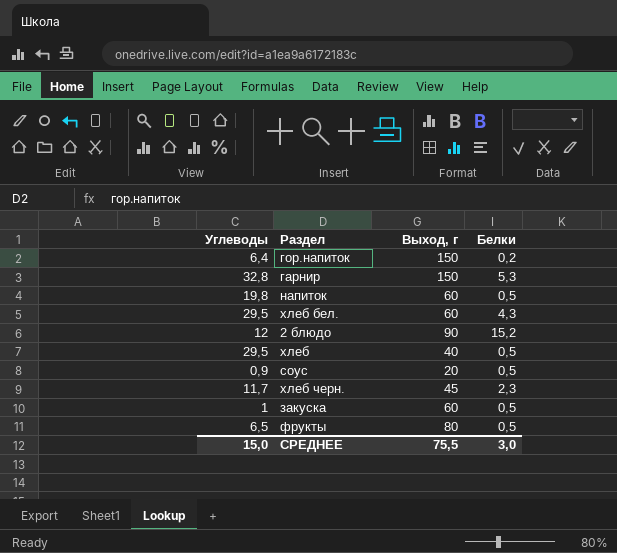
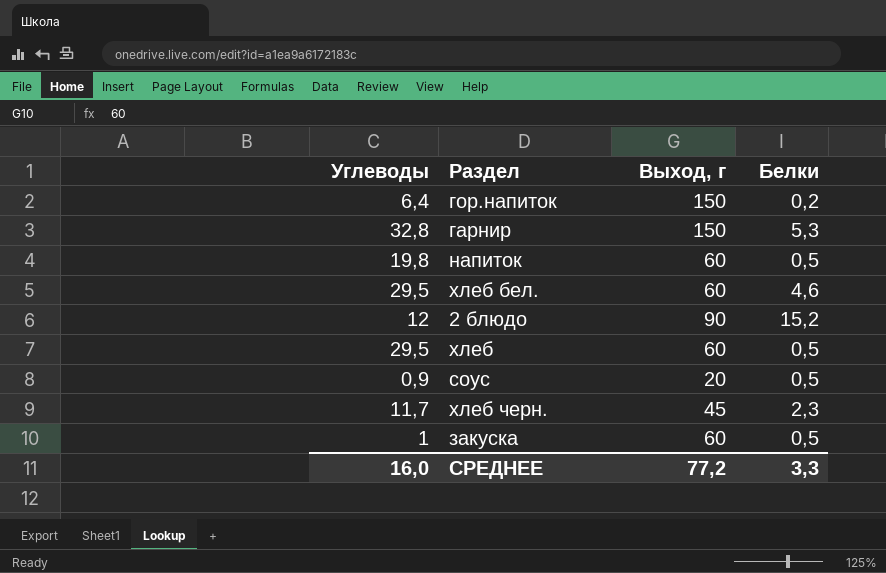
row фрукты: 6,5 | 80 | 0,5 -> none
хлеб бел. | Белки: 4,3 -> 4,6
хлеб | Выход, г: 40 -> 60
СРЕДНЕЕ | Углеводы: 15,0 -> 16,0
СРЕДНЕЕ | Выход, г: 75,5 -> 77,2
СРЕДНЕЕ | Белки: 3,0 -> 3,3

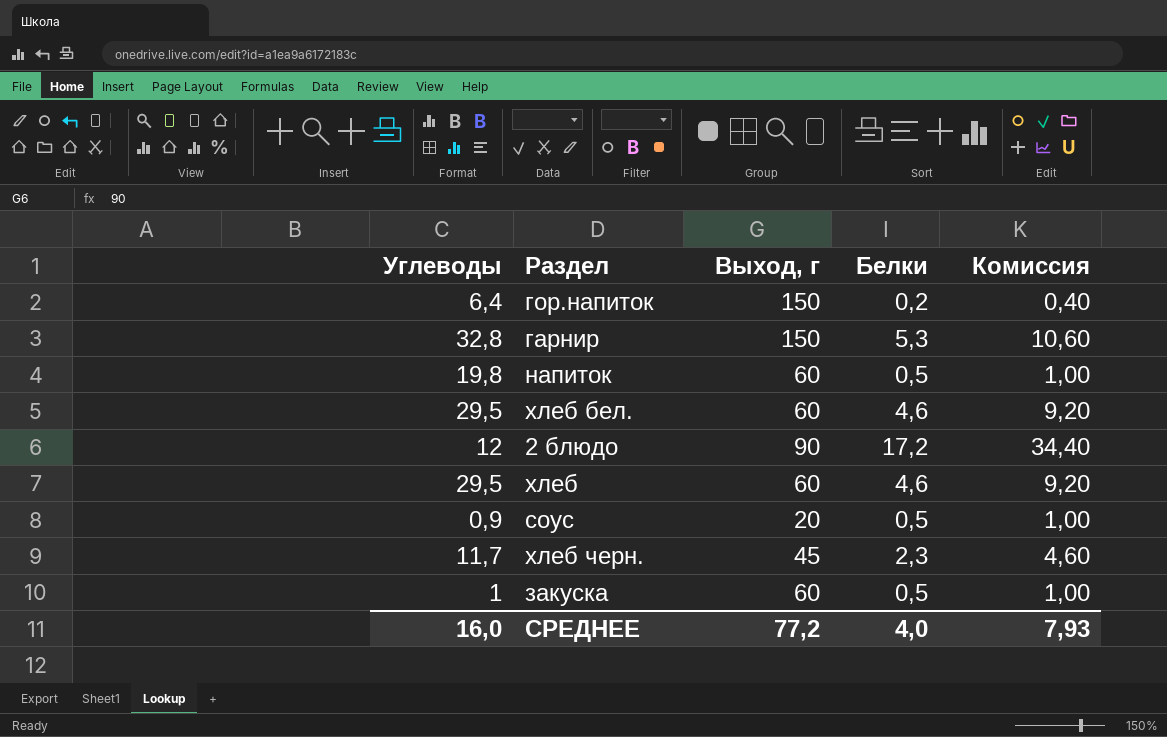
column Комиссия | formula: none -> [Белки] * 2
2 блюдо | Белки: 15,2 -> 17,2
хлеб | Белки: 0,5 -> 4,6
СРЕДНЕЕ | Белки: 3,3 -> 4,0

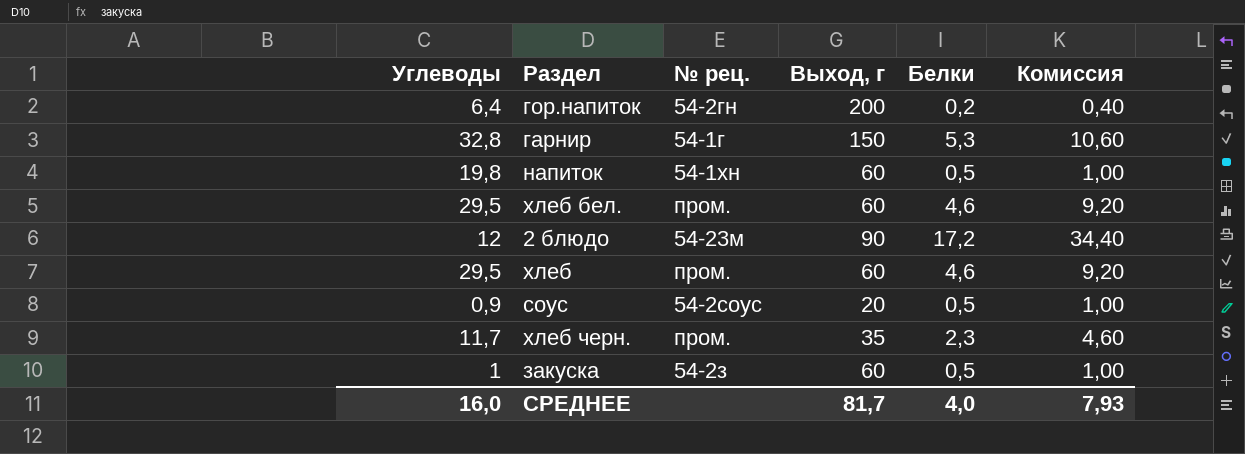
column № рец. | position: none -> 3
гор.напиток | Выход, г: 150 -> 200
хлеб черн. | Выход, г: 45 -> 35
СРЕДНЕЕ | Выход, г: 77,2 -> 81,7

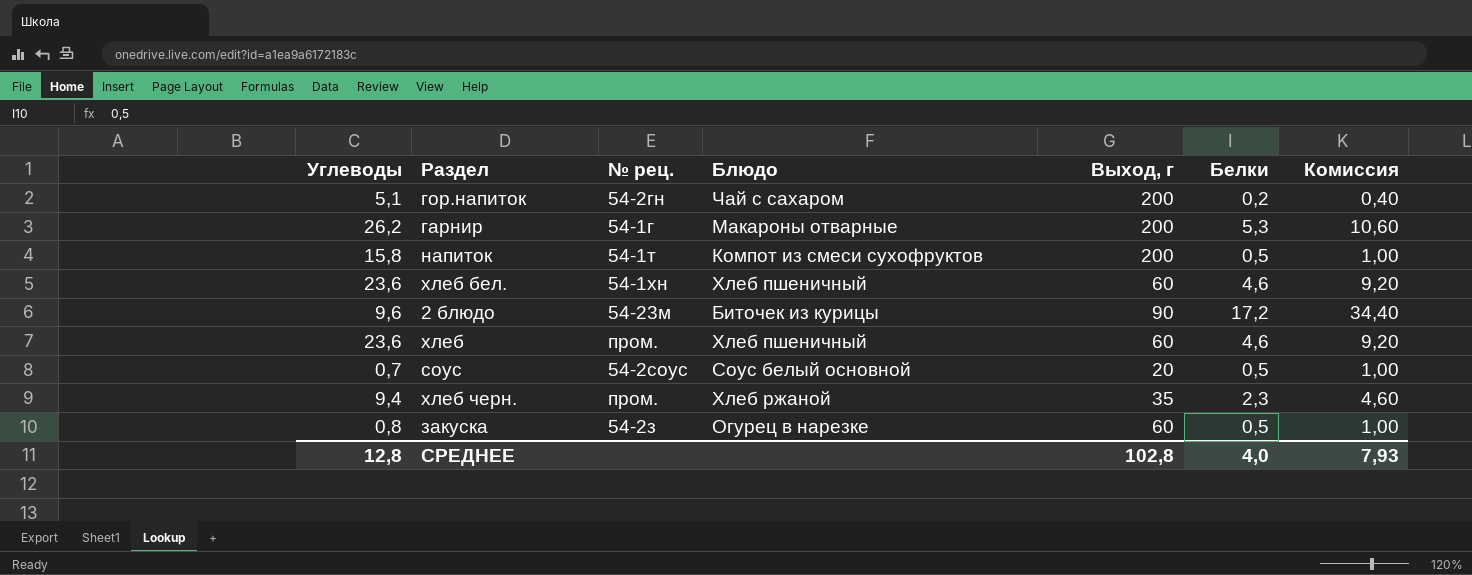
column Блюдо | position: none -> 4
гор.напиток | Углеводы: 6,4 -> 5,1
гарнир | Углеводы: 32,8 -> 26,2
гарнир | Выход, г: 150 -> 200
напиток | Углеводы: 19,8 -> 15,8
напиток | № рец.: 54-1хн -> 54-1т
напиток | Выход, г: 60 -> 200
хлеб бел. | Углеводы: 29,5 -> 23,6
хлеб бел. | № рец.: пром. -> 54-1хн
2 блюдо | Углеводы: 12 -> 9,6
хлеб | Углеводы: 29,5 -> 23,6
соус | Углеводы: 0,9 -> 0,7
хлеб черн. | Углеводы: 11,7 -> 9,4
закуска | Углеводы: 1 -> 0,8
СРЕДНЕЕ | Углеводы: 16,0 -> 12,8
СРЕДНЕЕ | Выход, г: 81,7 -> 102,8

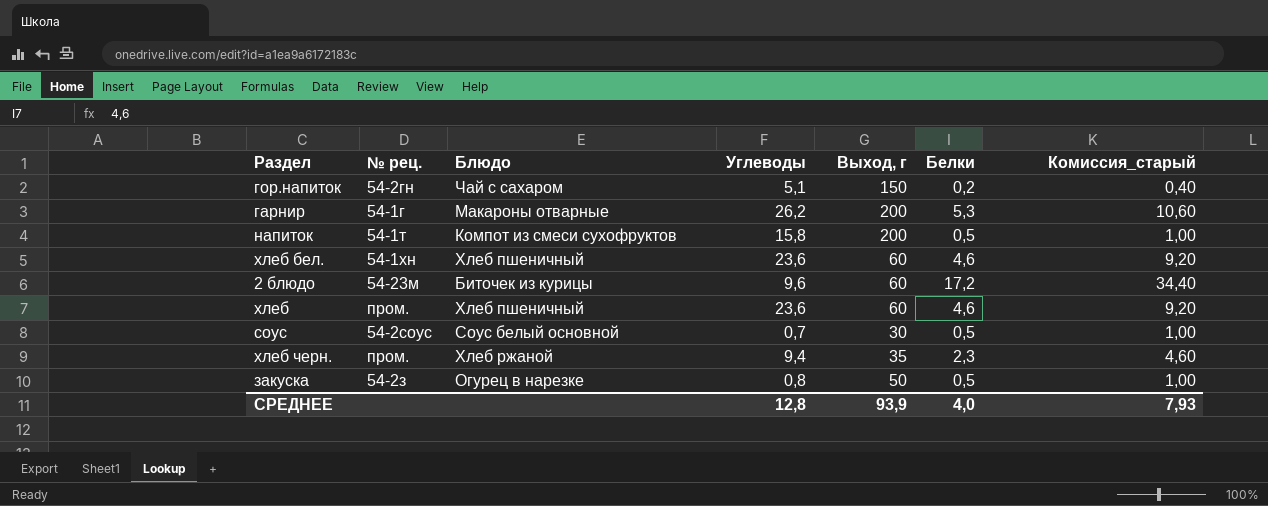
column Углеводы | position: 1 -> 4
column name: Комиссия -> Комиссия_старый
гор.напиток | Выход, г: 200 -> 150
2 блюдо | Выход, г: 90 -> 60
соус | Выход, г: 20 -> 30
закуска | Выход, г: 60 -> 50
СРЕДНЕЕ | Выход, г: 102,8 -> 93,9

